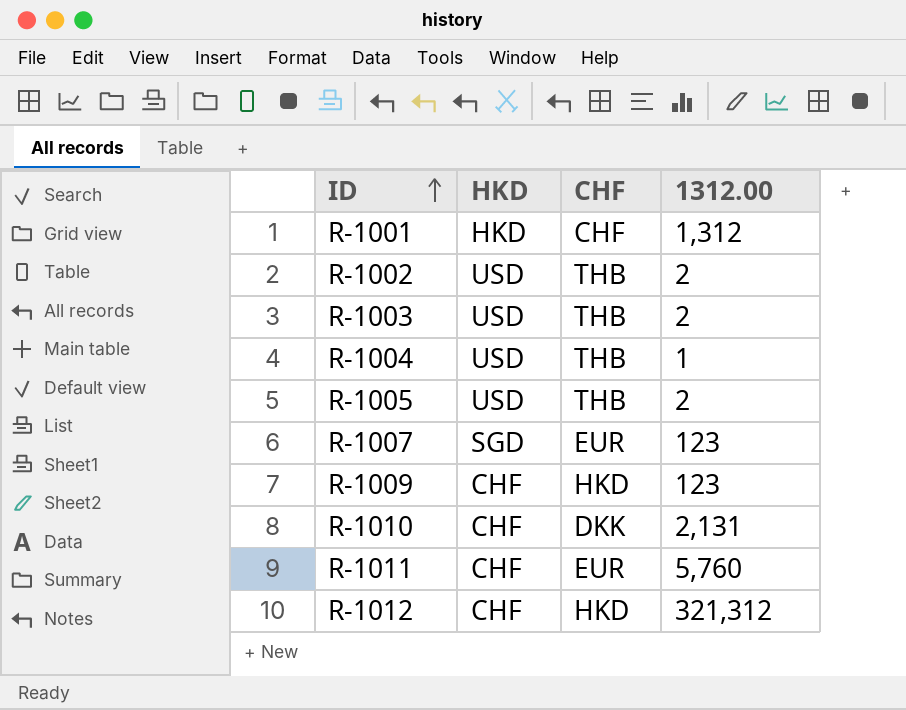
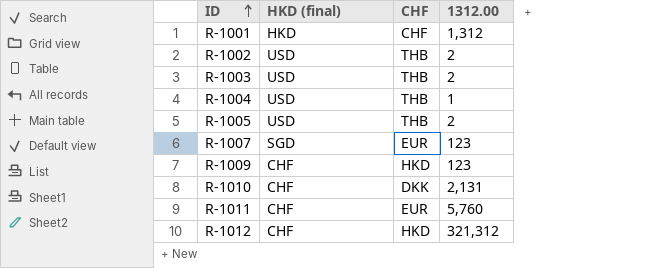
column name: HKD -> HKD (final)

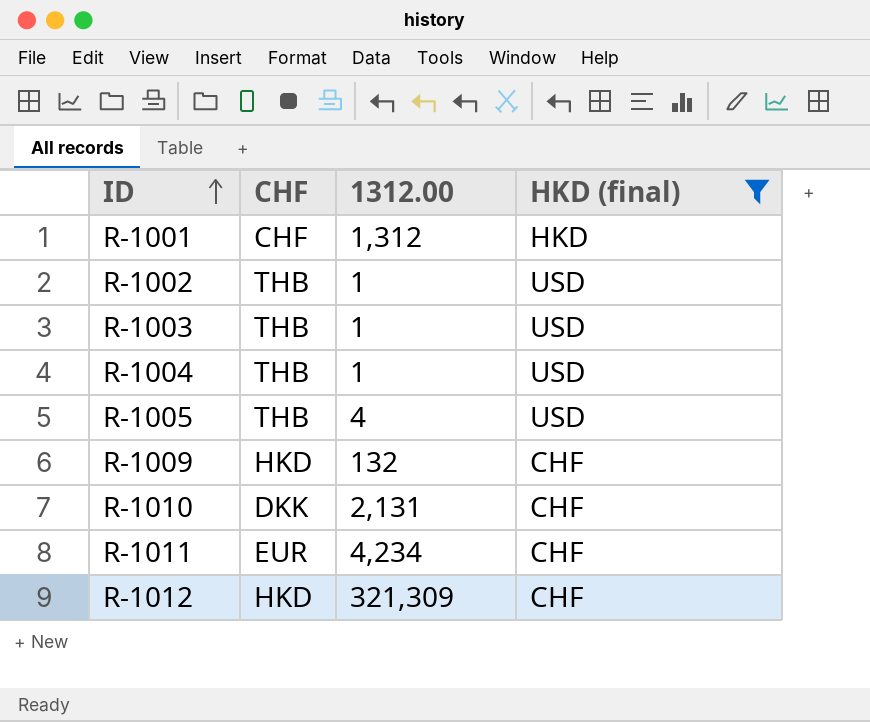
filter: none -> HKD (final) != SGD
column HKD (final) | position: 2 -> 4
R-1002 | 1312.00: 2 -> 1
R-1003 | 1312.00: 2 -> 1
R-1005 | 1312.00: 2 -> 4
R-1009 | 1312.00: 123 -> 132
R-1011 | 1312.00: 5,760 -> 4,234
R-1012 | 1312.00: 321,312 -> 321,309

